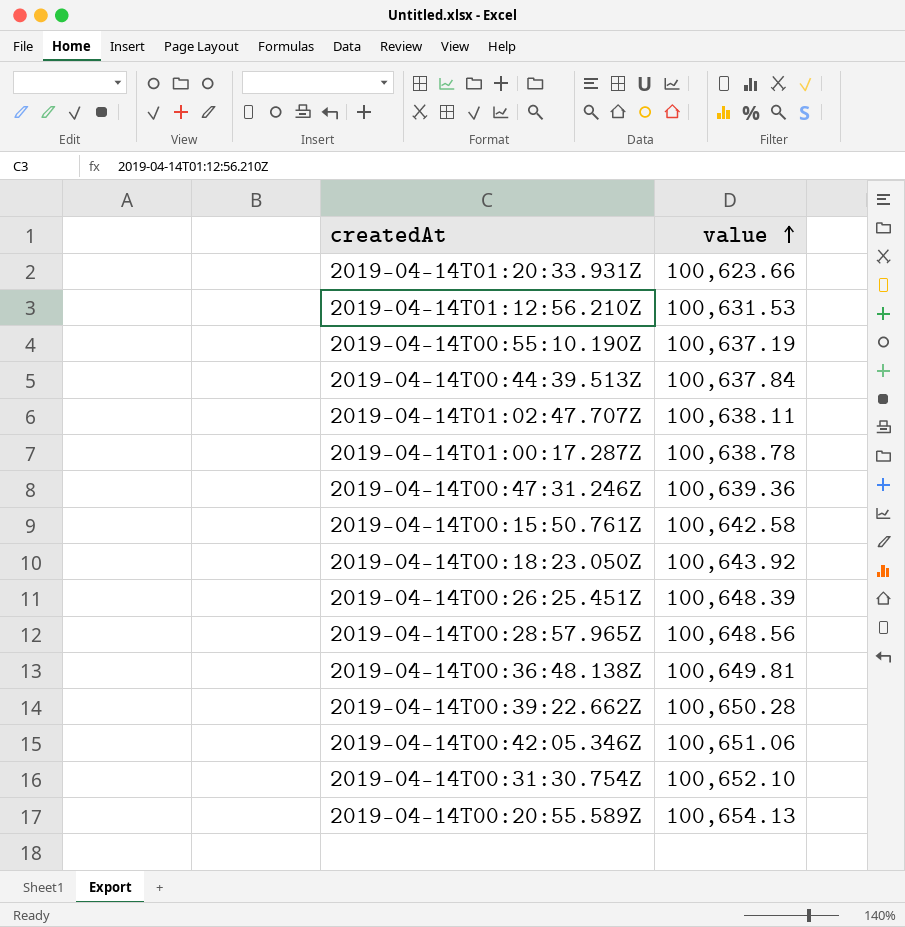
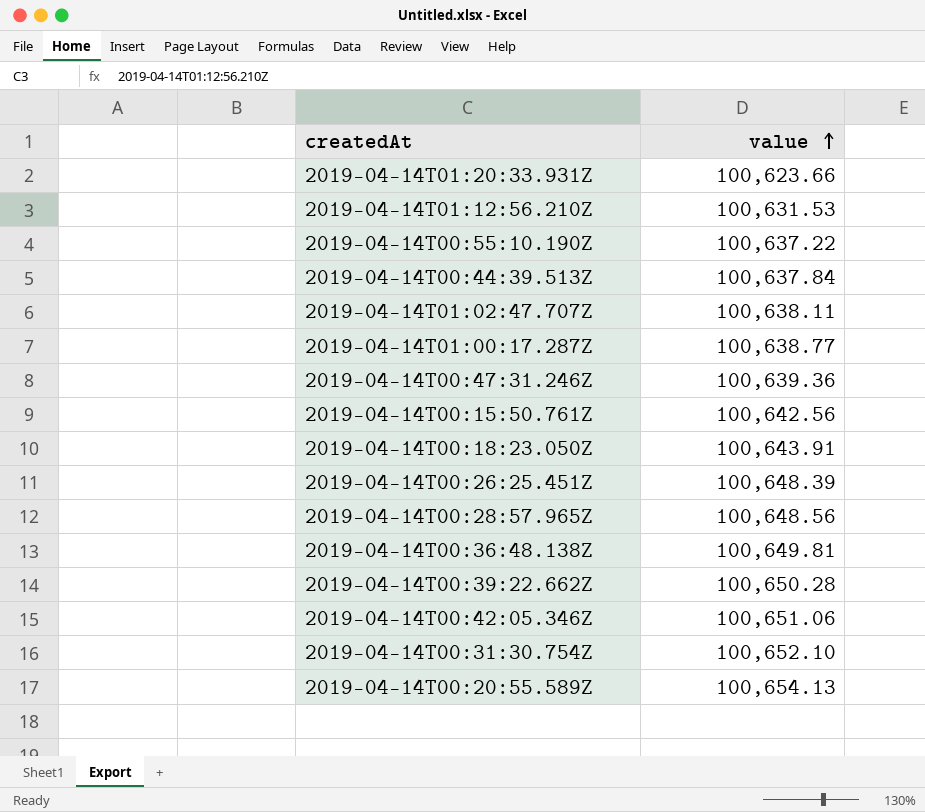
2019-04-14T00:55:10.190Z | value: 100,637.19 -> 100,637.22
2019-04-14T01:00:17.287Z | value: 100,638.78 -> 100,638.77
2019-04-14T00:15:50.761Z | value: 100,642.58 -> 100,642.56
2019-04-14T00:18:23.050Z | value: 100,643.92 -> 100,643.91

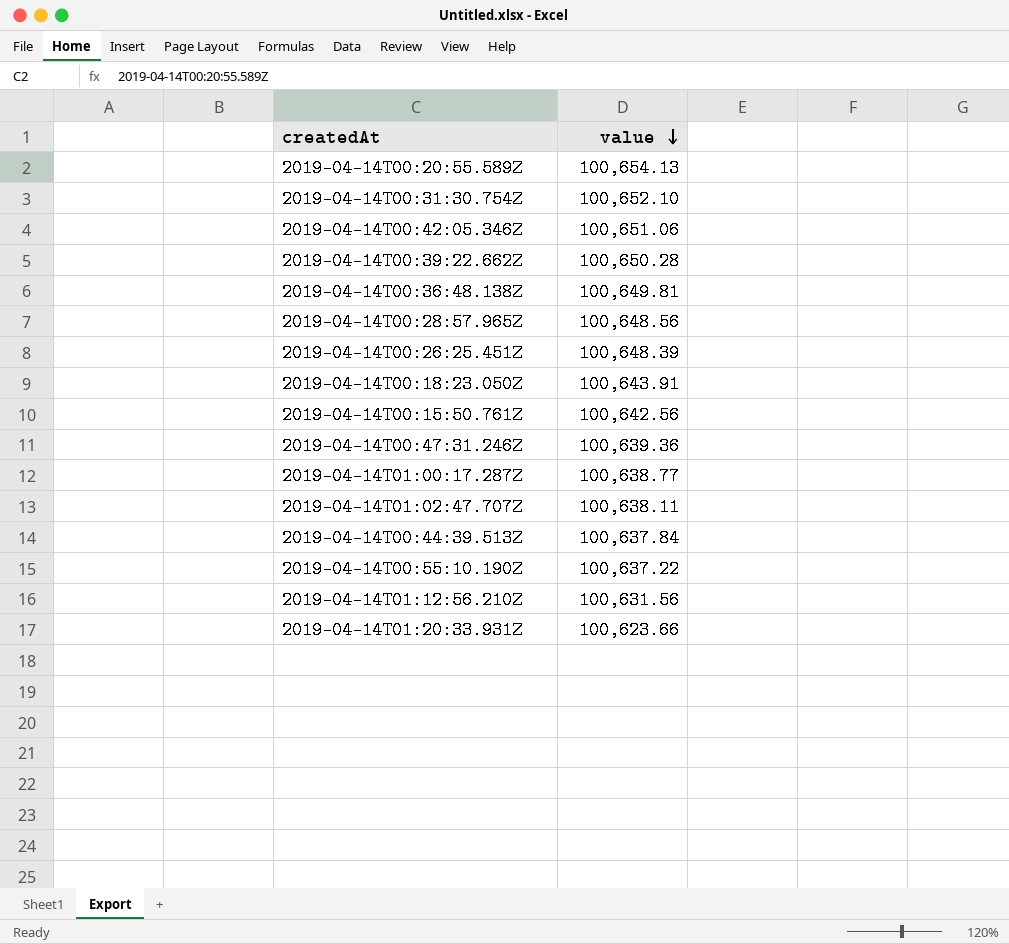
row order: value ascending -> value descending
2019-04-14T01:12:56.210Z | value: 100,631.53 -> 100,631.56

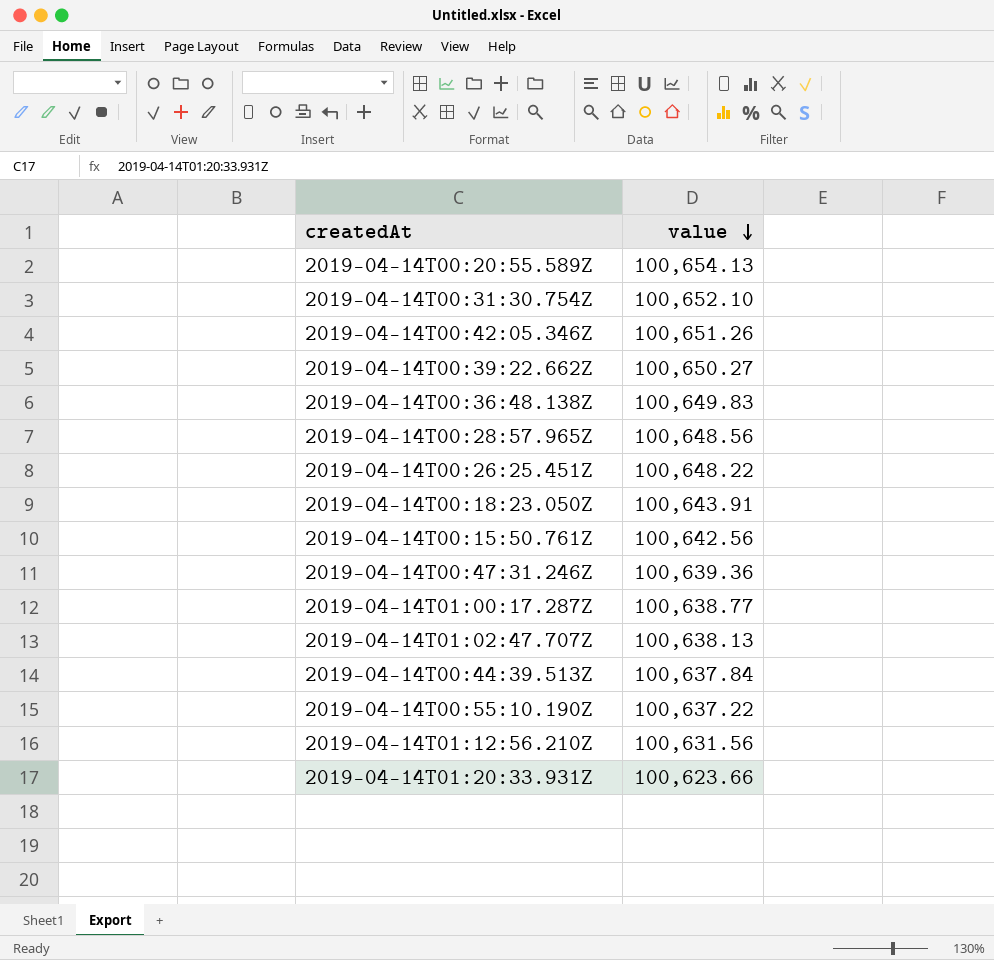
2019-04-14T00:42:05.346Z | value: 100,651.06 -> 100,651.26
2019-04-14T00:39:22.662Z | value: 100,650.28 -> 100,650.27
2019-04-14T00:36:48.138Z | value: 100,649.81 -> 100,649.83
2019-04-14T00:26:25.451Z | value: 100,648.39 -> 100,648.22
2019-04-14T01:02:47.707Z | value: 100,638.11 -> 100,638.13

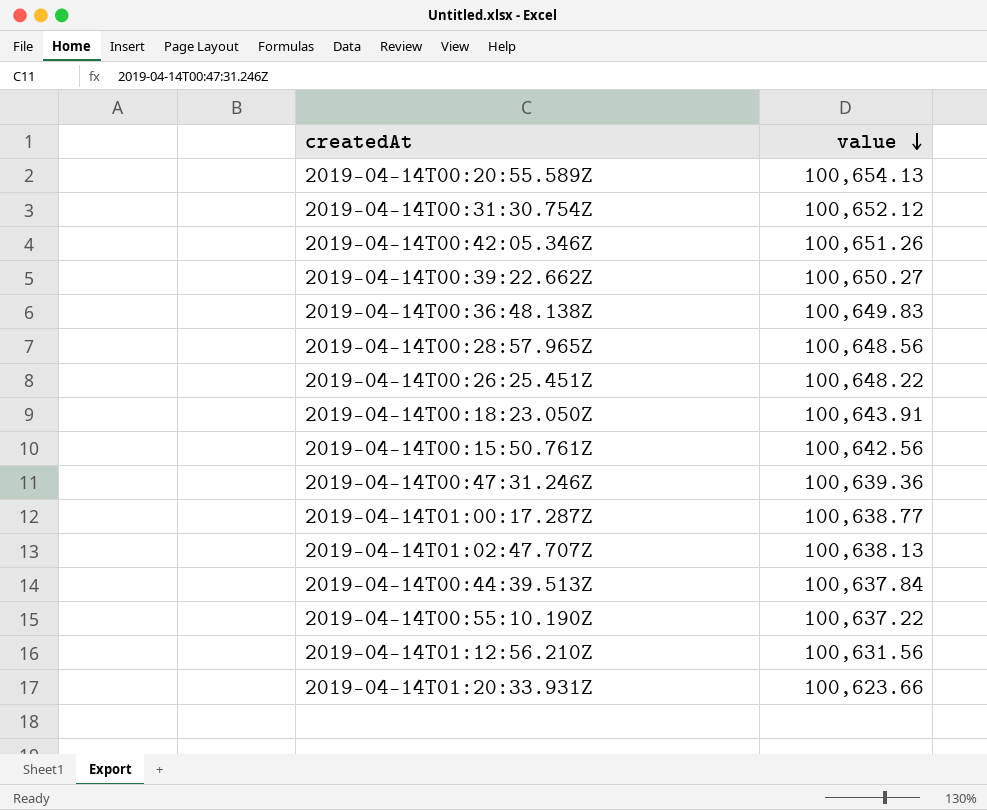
2019-04-14T00:31:30.754Z | value: 100,652.10 -> 100,652.12

